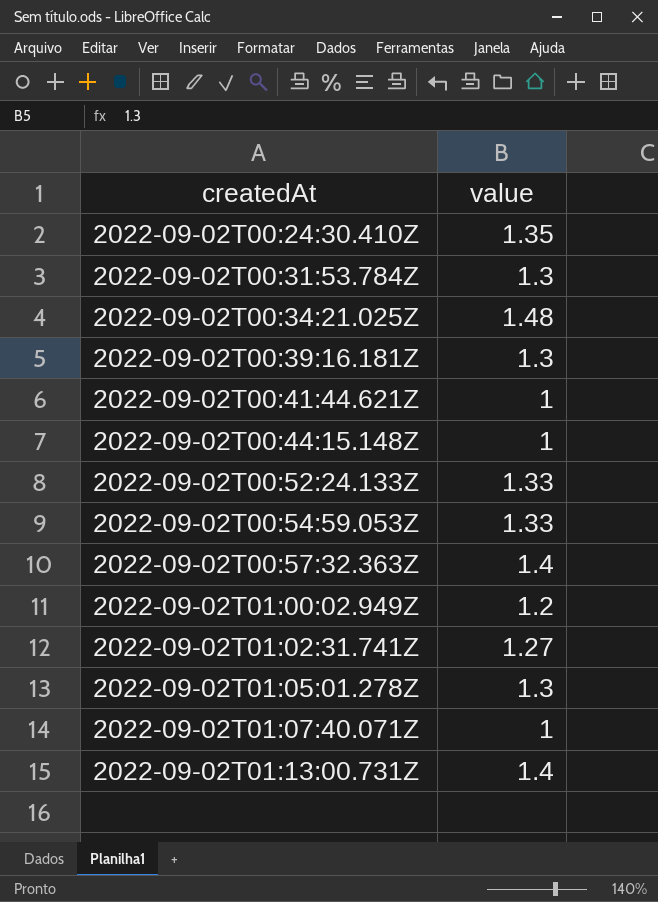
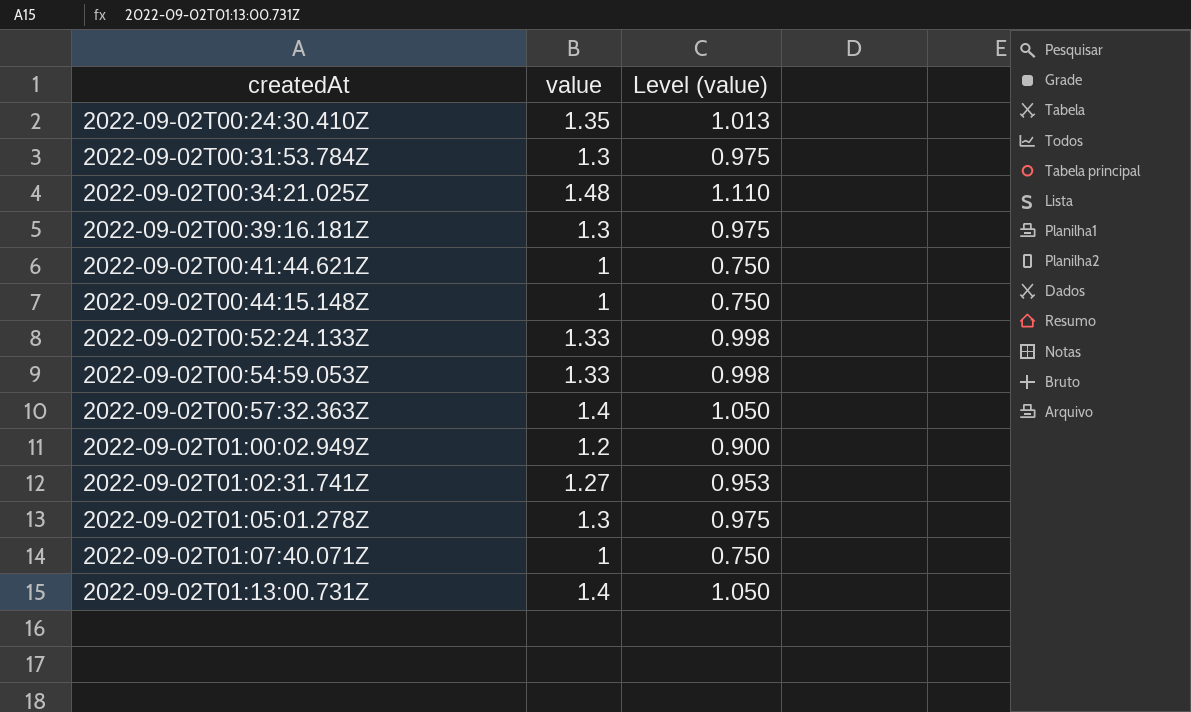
column Level (value) | formula: none -> [value] * 0.75

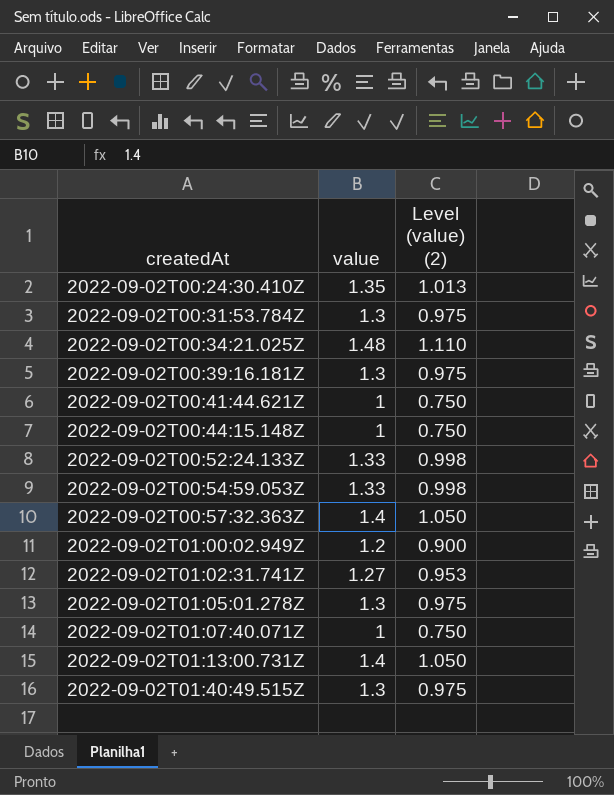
column name: Level (value) -> Level (value) (2)
row 2022-09-02T01:40:49.515Z: none -> 1.3 | 0.975

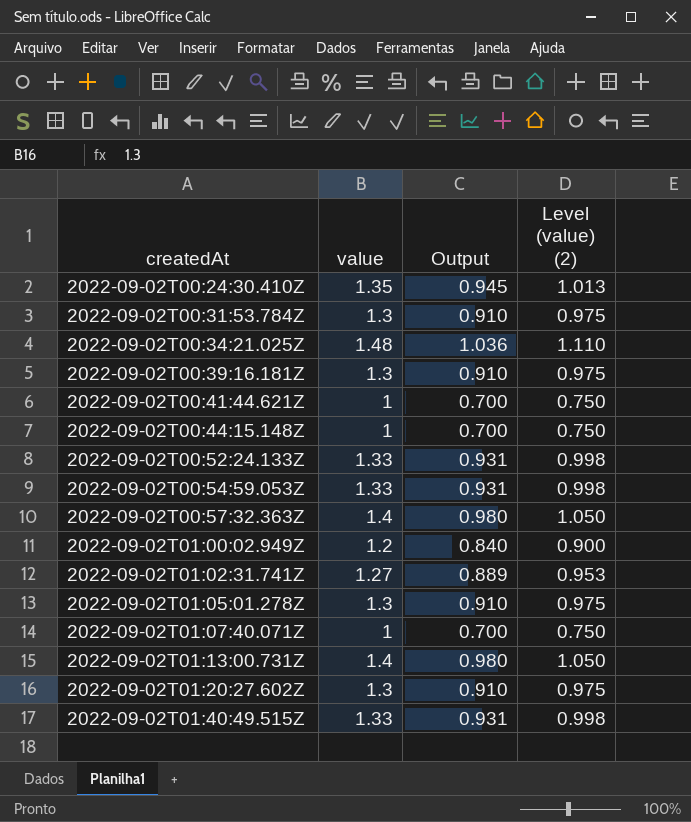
column Output | formula: none -> [value] * 0.7
row 2022-09-02T01:20:27.602Z: none -> 1.3 | 0.910 | 0.975
2022-09-02T01:40:49.515Z | value: 1.3 -> 1.33
2022-09-02T01:40:49.515Z | Level (value) (2): 0.975 -> 0.998

